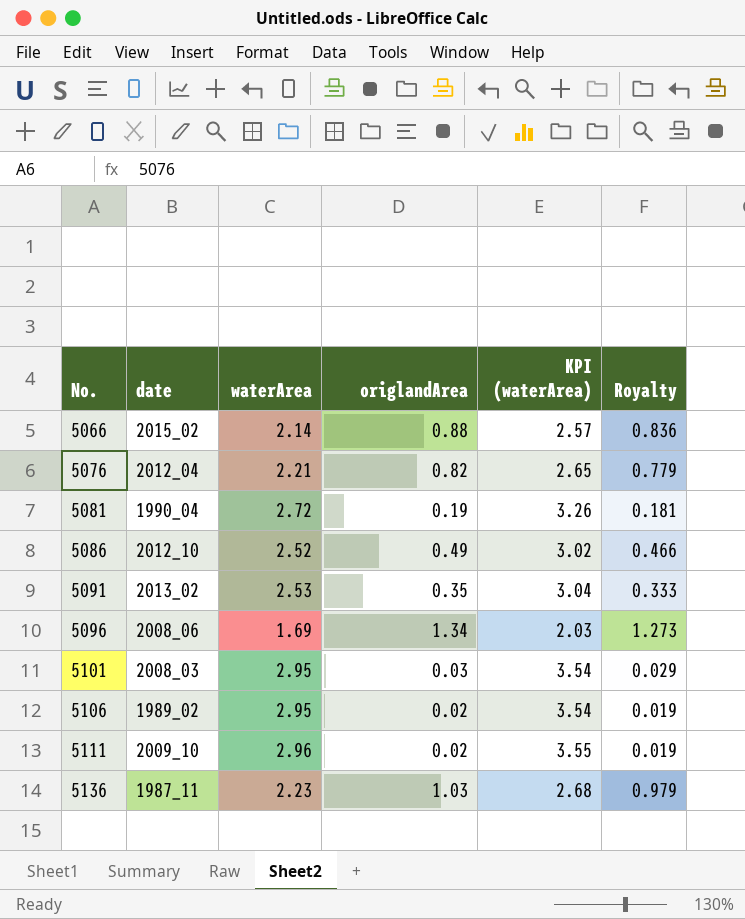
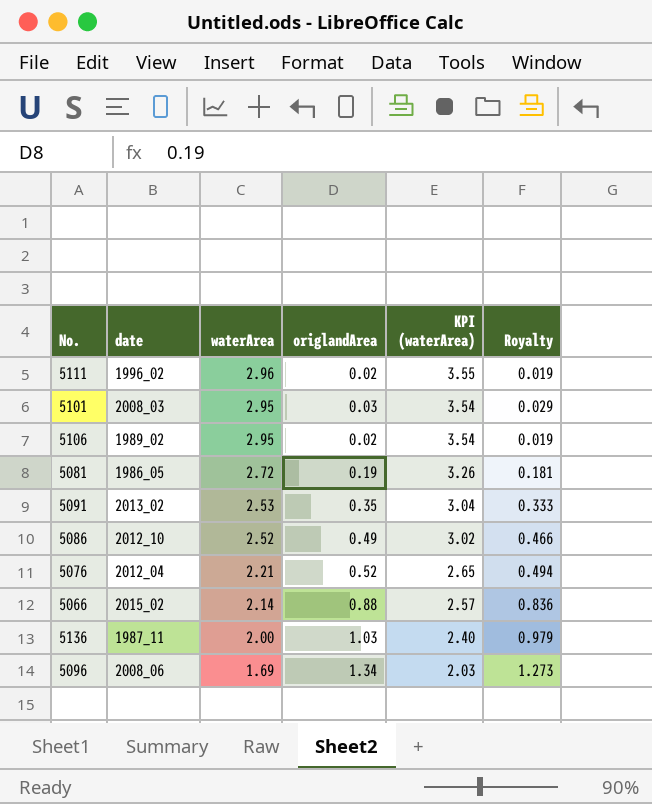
row order: No. ascending -> waterArea descending
5111 | date: 2009_10 -> 1996_02
5081 | date: 1990_04 -> 1986_05
5076 | origlandArea: 0.82 -> 0.52
5076 | Royalty: 0.779 -> 0.494
5136 | waterArea: 2.23 -> 2.00
5136 | KPI (waterArea): 2.68 -> 2.40

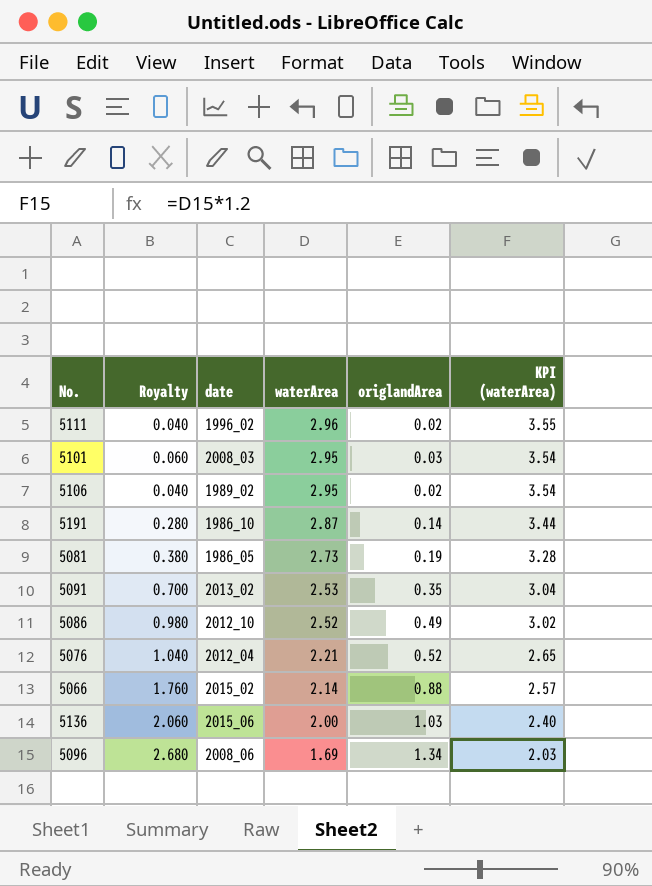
column Royalty | formula: [origlandArea] * 0.95 -> [origlandArea] * 2
column Royalty | position: 6 -> 2
row 5191: none -> 0.280 | 1986_10 | 2.87 | 0.14 | 3.44
5081 | waterArea: 2.72 -> 2.73
5081 | KPI (waterArea): 3.26 -> 3.28
5136 | date: 1987_11 -> 2015_06

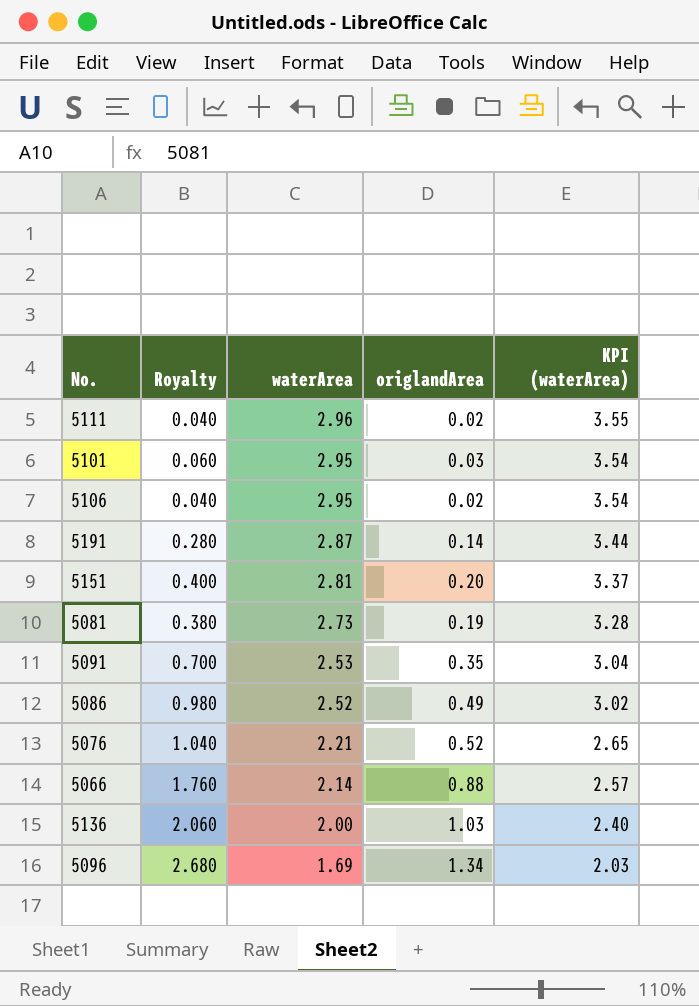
column date | position: 3 -> none
row 5151: none -> 0.400 | 2.81 | 0.20 | 3.37

